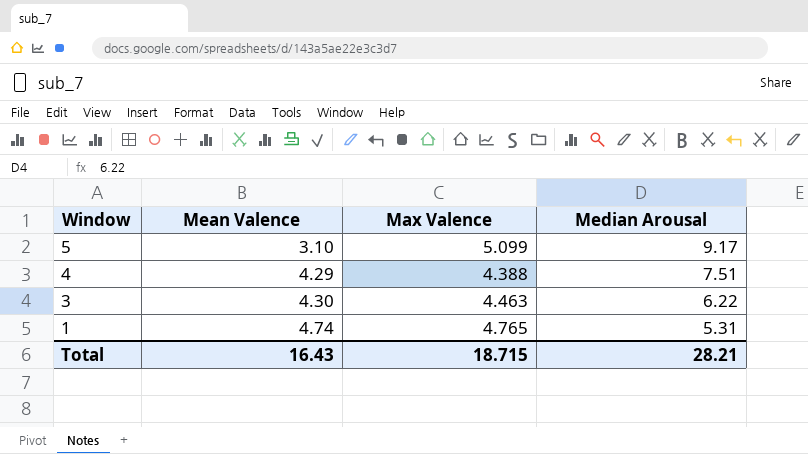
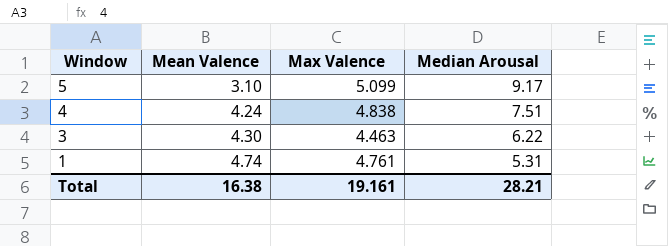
4 | Mean Valence: 4.29 -> 4.24
4 | Max Valence: 4.388 -> 4.838
1 | Max Valence: 4.765 -> 4.761
Total | Mean Valence: 16.43 -> 16.38
Total | Max Valence: 18.715 -> 19.161

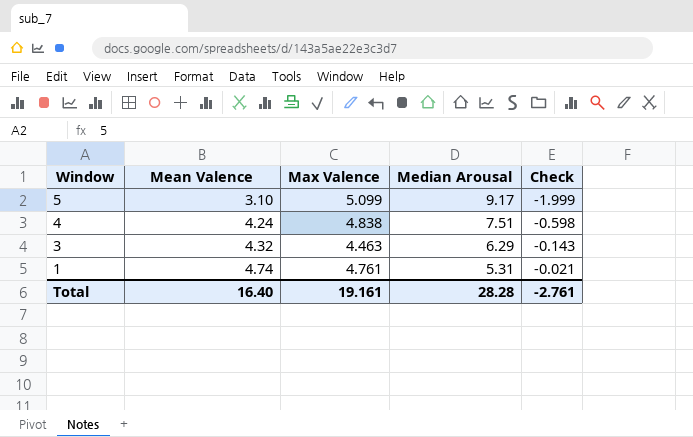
column Check | formula: none -> [Mean Valence] - [Max Valence]
3 | Mean Valence: 4.30 -> 4.32
3 | Median Arousal: 6.22 -> 6.29
Total | Mean Valence: 16.38 -> 16.40
Total | Median Arousal: 28.21 -> 28.28

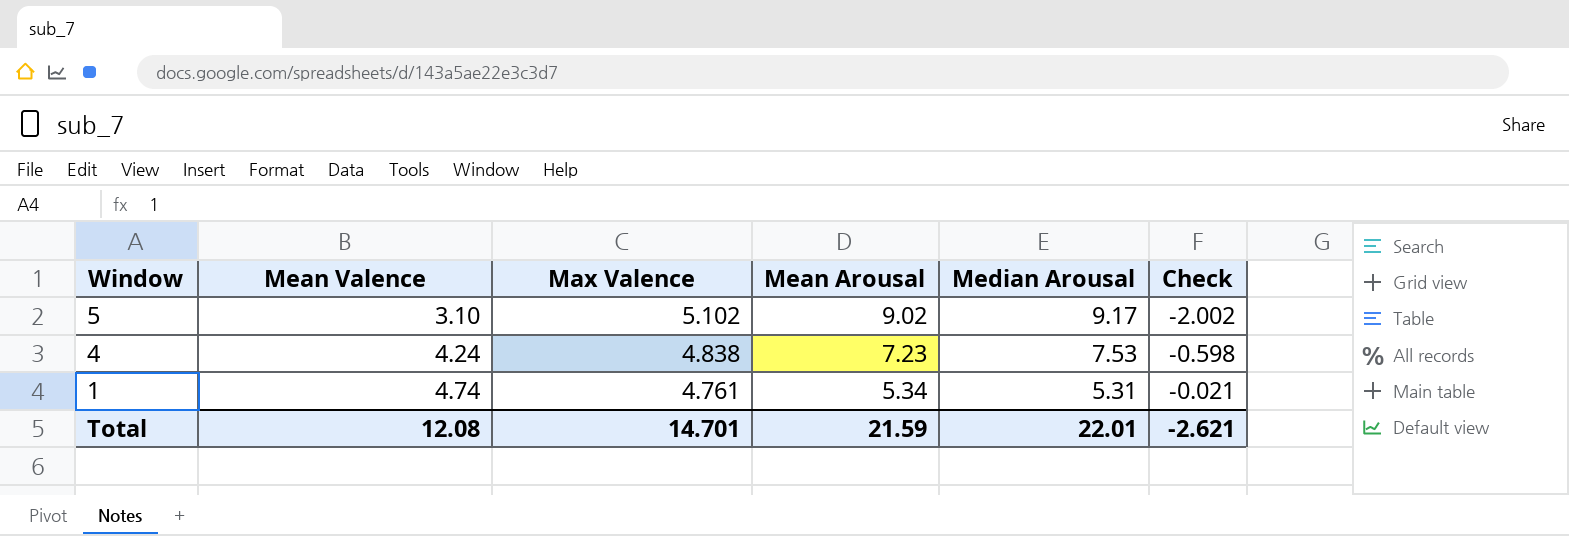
column Mean Arousal | position: none -> 4
row 3: 4.32 | 4.463 | 6.29 | -0.143 -> none
5 | Max Valence: 5.099 -> 5.102
5 | Check: -1.999 -> -2.002
4 | Median Arousal: 7.51 -> 7.53
Total | Mean Valence: 16.40 -> 12.08
Total | Max Valence: 19.161 -> 14.701
Total | Median Arousal: 28.28 -> 22.01
Total | Check: -2.761 -> -2.621

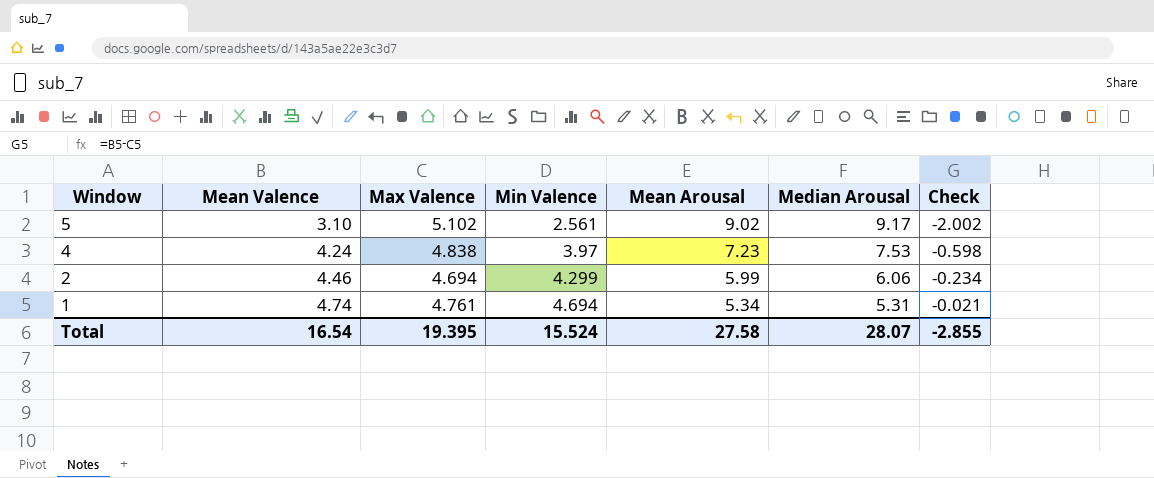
column Min Valence | position: none -> 4
row 2: none -> 4.46 | 4.694 | 4.299 | 5.99 | 6.06 | -0.234
Total | Mean Valence: 12.08 -> 16.54
Total | Max Valence: 14.701 -> 19.395
Total | Mean Arousal: 21.59 -> 27.58
Total | Median Arousal: 22.01 -> 28.07
Total | Check: -2.621 -> -2.855

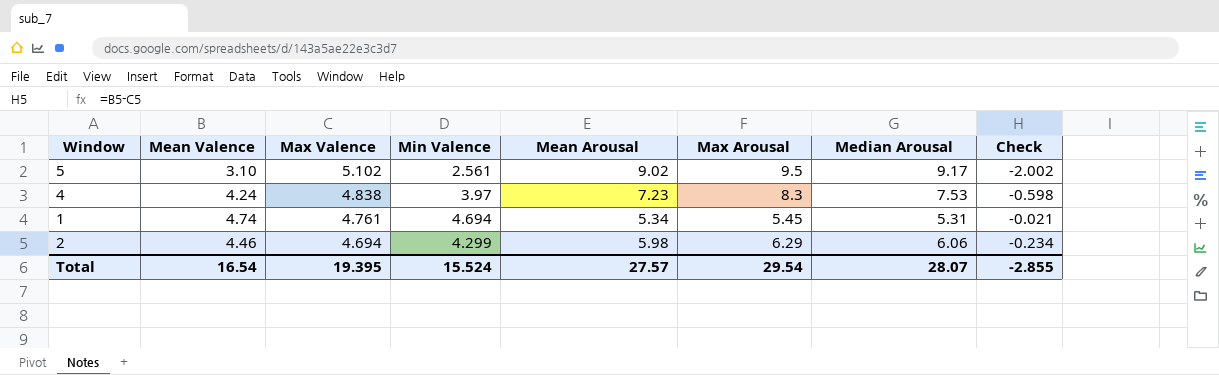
row order: Window descending -> Max Valence descending
column Max Arousal | position: none -> 6
2 | Mean Arousal: 5.99 -> 5.98
Total | Mean Arousal: 27.58 -> 27.57

